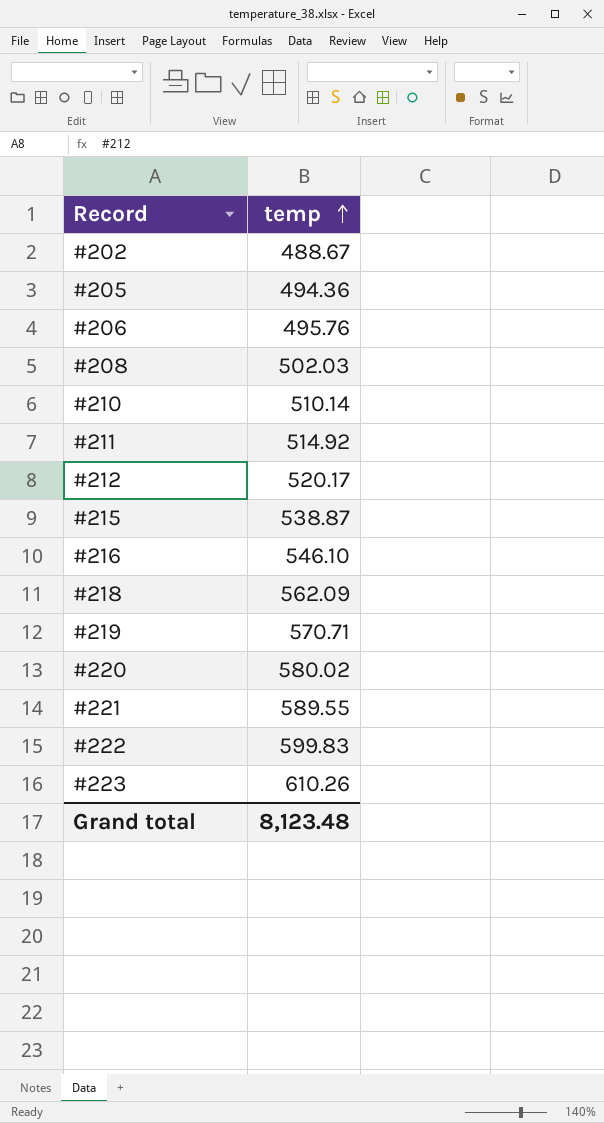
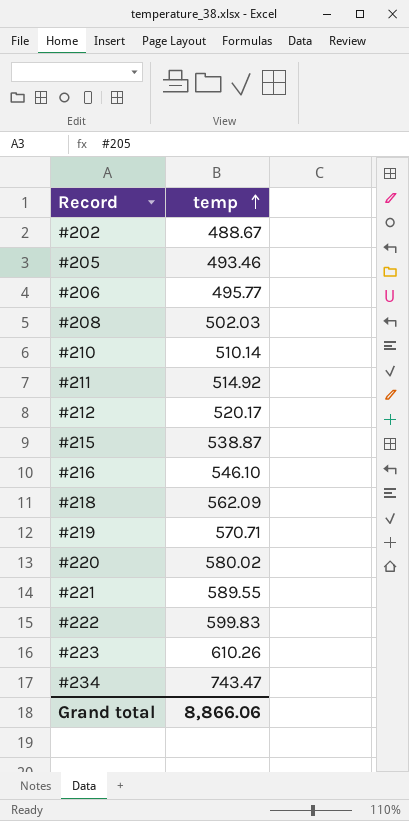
#205 | temp: 494.36 -> 493.46
#206 | temp: 495.76 -> 495.77
row #234: none -> 743.47
Grand total | temp: 8,123.48 -> 8,866.06

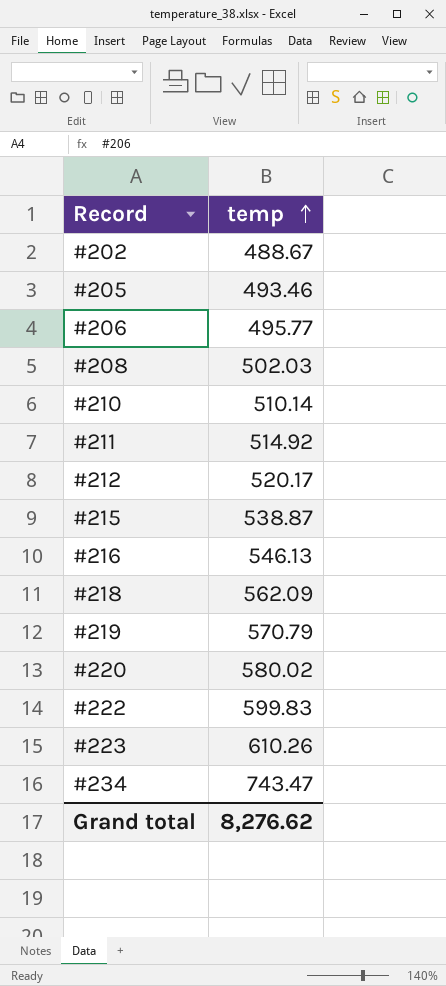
row #221: 589.55 -> none
#216 | temp: 546.10 -> 546.13
#219 | temp: 570.71 -> 570.79
Grand total | temp: 8,866.06 -> 8,276.62

